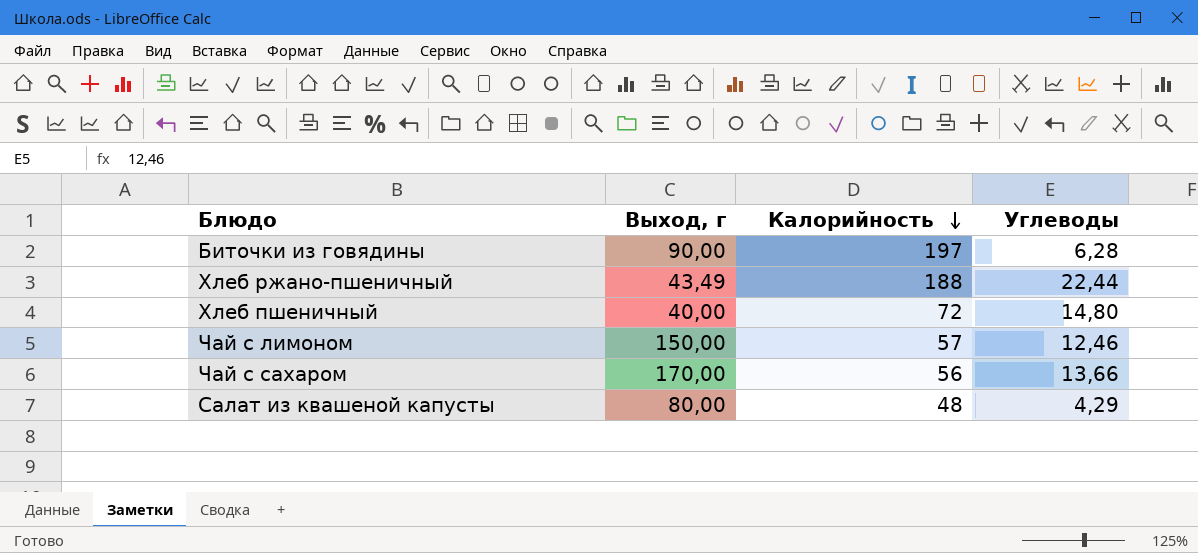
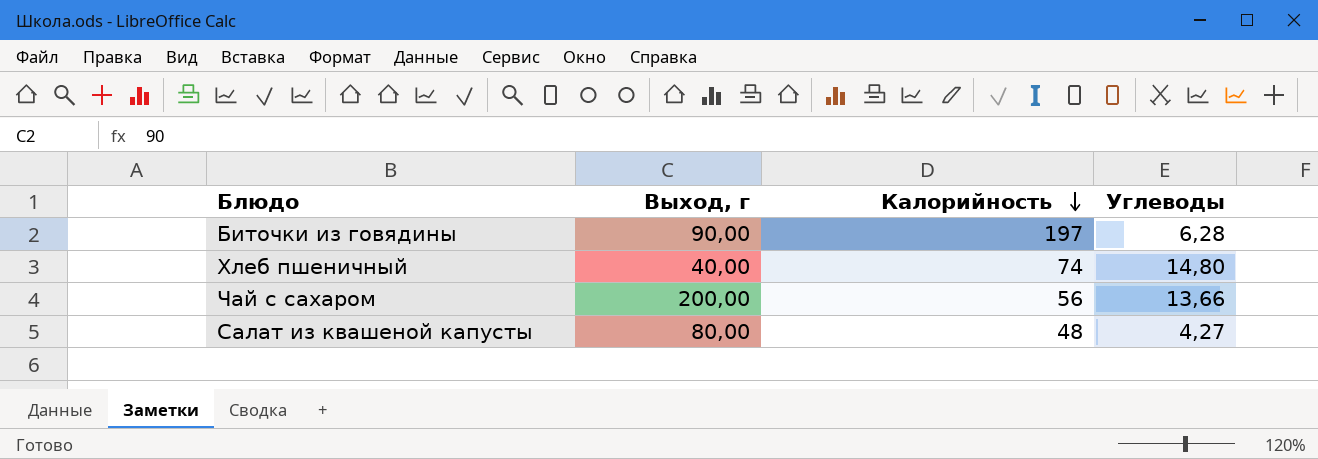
row Хлеб ржано-пшеничный: 43,49 | 188 | 22,44 -> none
row Чай с лимоном: 150,00 | 57 | 12,46 -> none
Хлеб пшеничный | Калорийность: 72 -> 74
Чай с сахаром | Выход, г: 170,00 -> 200,00
Салат из квашеной капусты | Углеводы: 4,29 -> 4,27

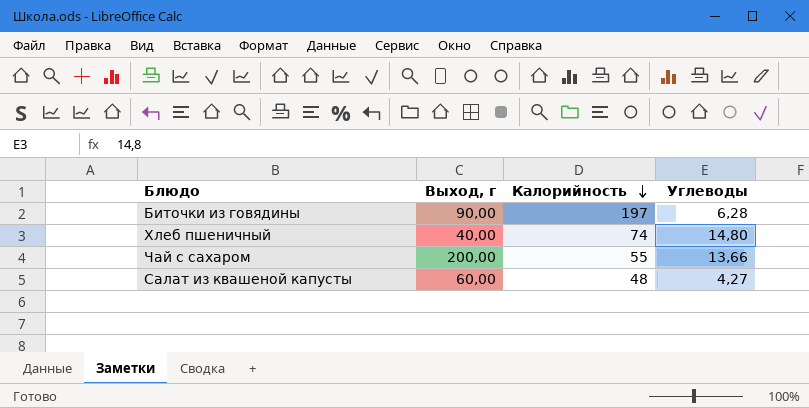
Чай с сахаром | Калорийность: 56 -> 55
Салат из квашеной капусты | Выход, г: 80,00 -> 60,00

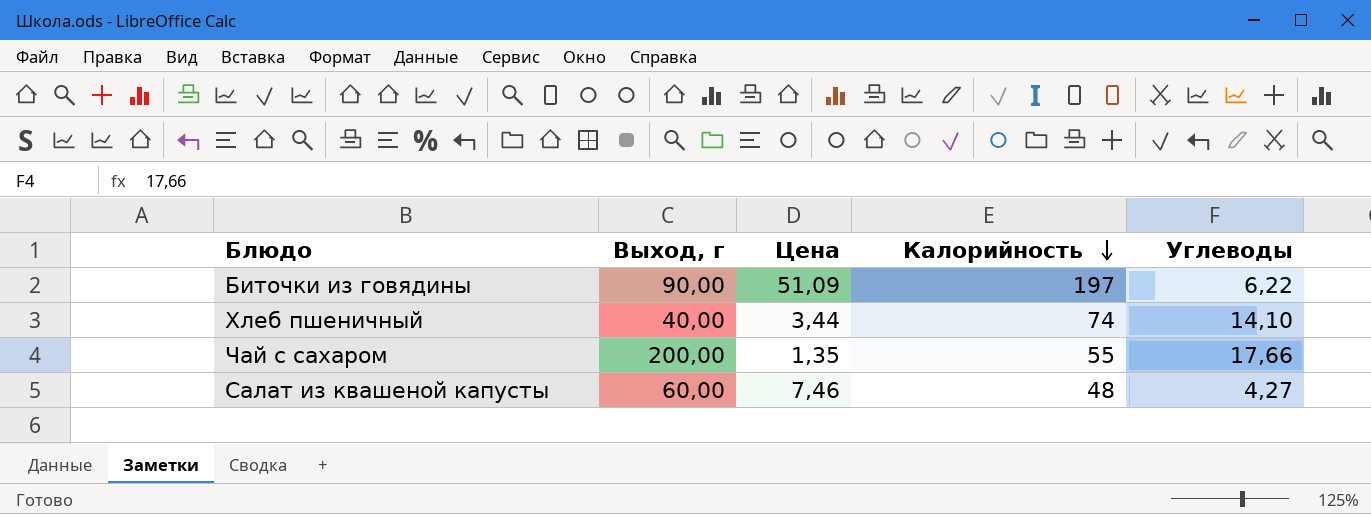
column Цена | position: none -> 3
Биточки из говядины | Углеводы: 6,28 -> 6,22
Хлеб пшеничный | Углеводы: 14,80 -> 14,10
Чай с сахаром | Углеводы: 13,66 -> 17,66

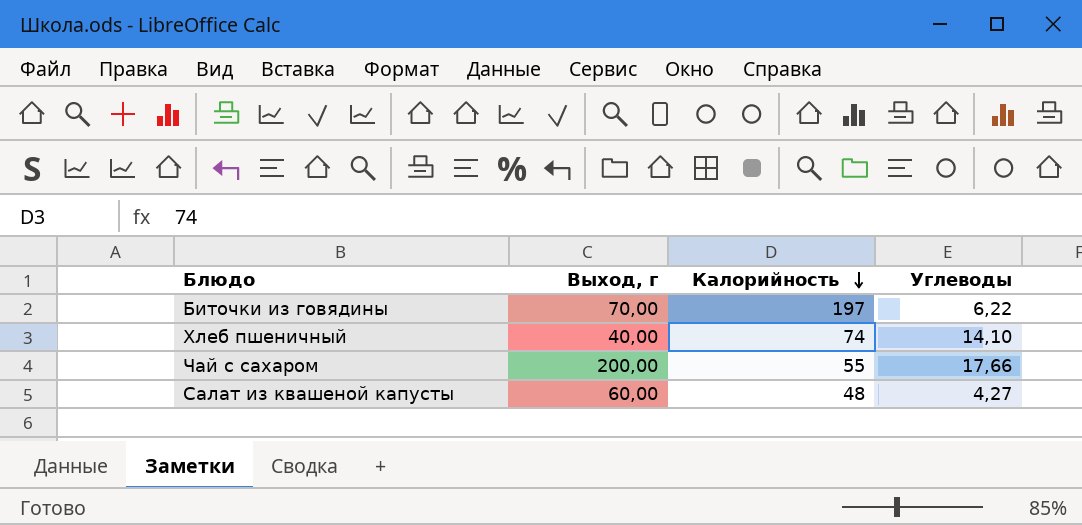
column Цена | position: 3 -> none
Биточки из говядины | Выход, г: 90,00 -> 70,00

